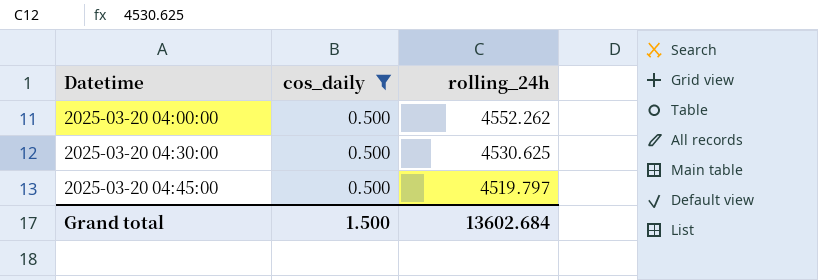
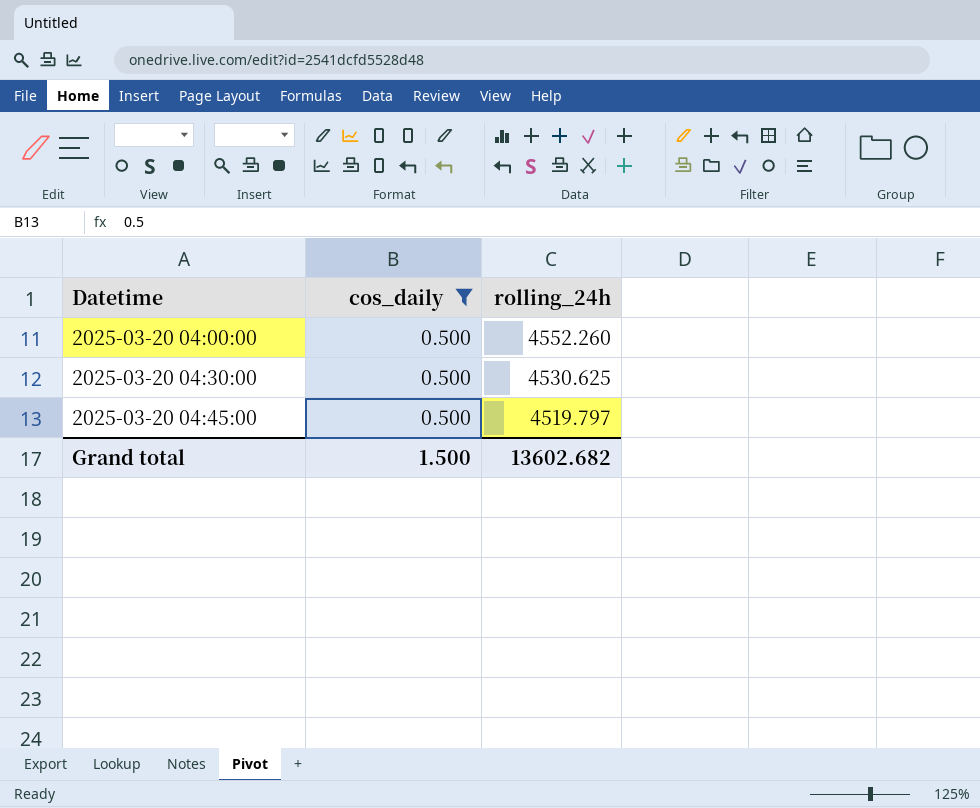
2025-03-20 04:00:00 | rolling_24h: 4552.262 -> 4552.260
Grand total | rolling_24h: 13602.684 -> 13602.682

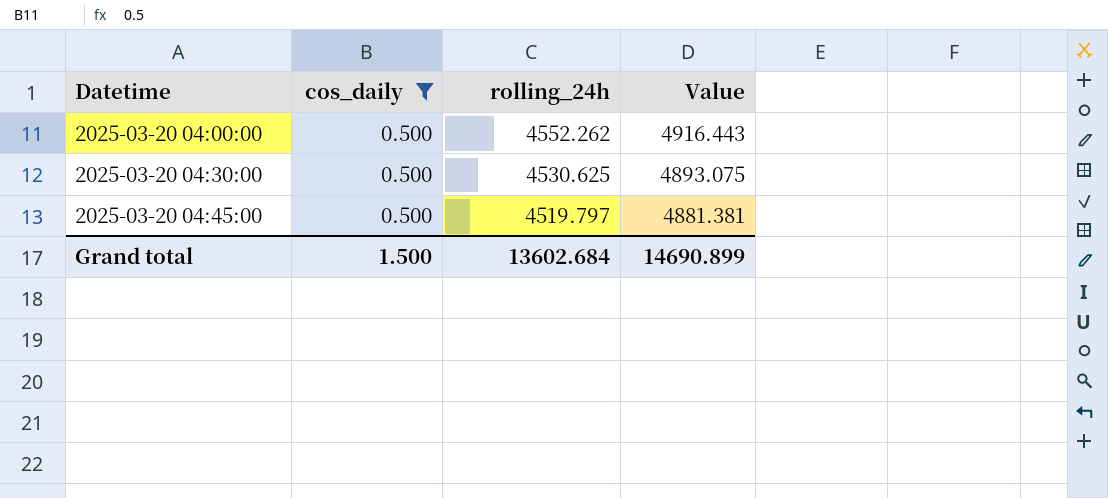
column Value | formula: none -> [rolling_24h] * 1.08
2025-03-20 04:00:00 | rolling_24h: 4552.260 -> 4552.262
Grand total | rolling_24h: 13602.682 -> 13602.684

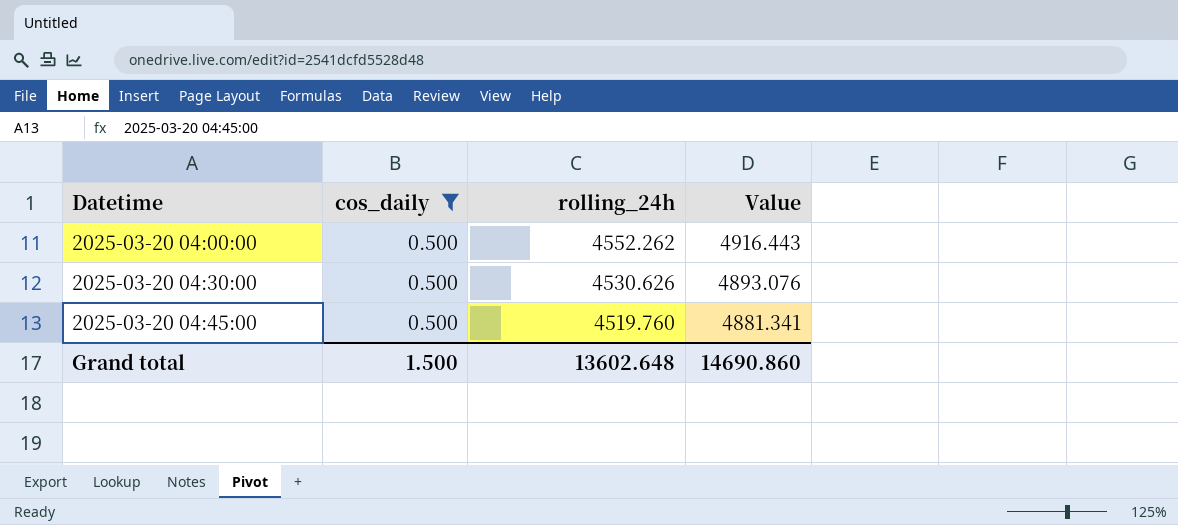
2025-03-20 04:30:00 | rolling_24h: 4530.625 -> 4530.626
2025-03-20 04:30:00 | Value: 4893.075 -> 4893.076
2025-03-20 04:45:00 | rolling_24h: 4519.797 -> 4519.760
2025-03-20 04:45:00 | Value: 4881.381 -> 4881.341
Grand total | rolling_24h: 13602.684 -> 13602.648
Grand total | Value: 14690.899 -> 14690.860

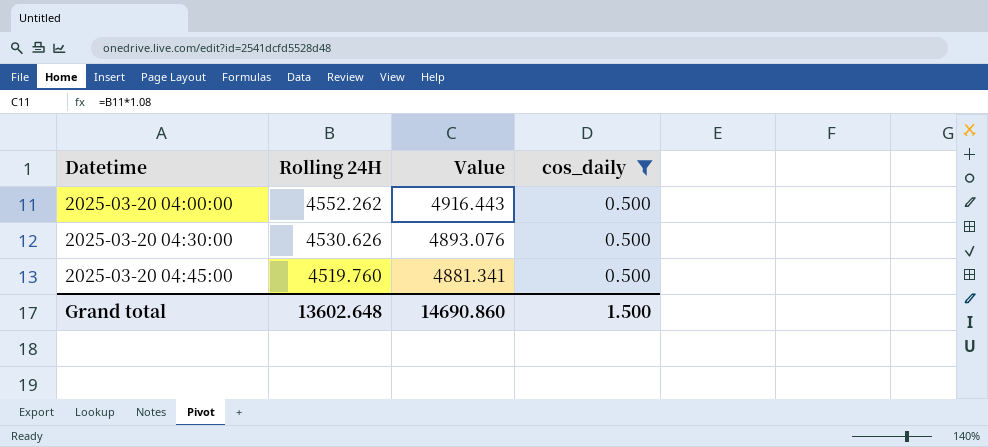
column name: rolling_24h -> Rolling 24H
column cos_daily | position: 2 -> 4

